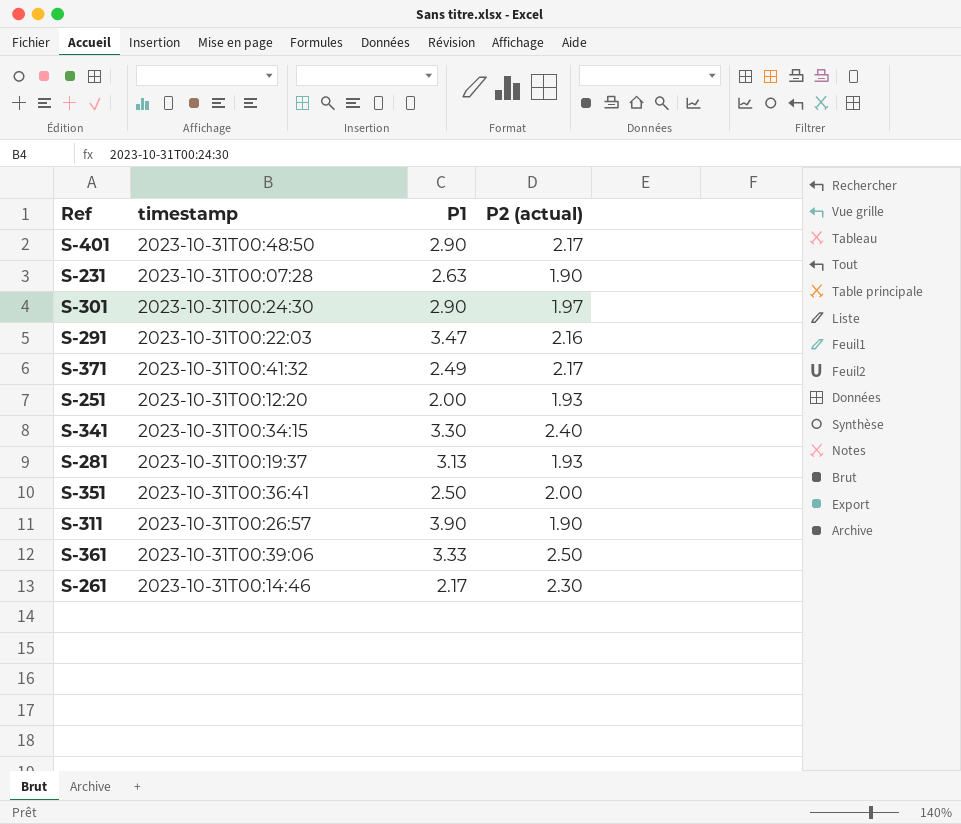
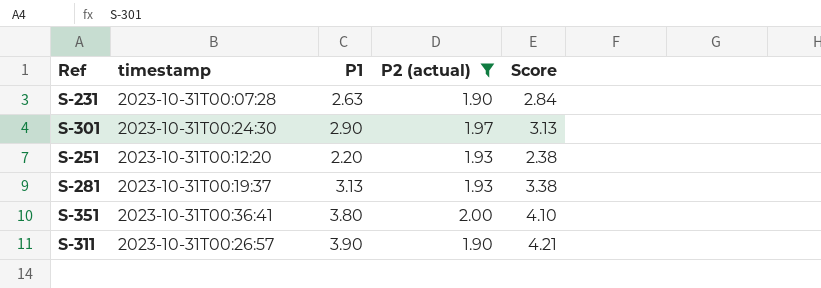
filter: none -> P2 (actual) <= 2.00
column Score | formula: none -> [P1] * 1.08
S-251 | P1: 2.00 -> 2.20
S-351 | P1: 2.50 -> 3.80

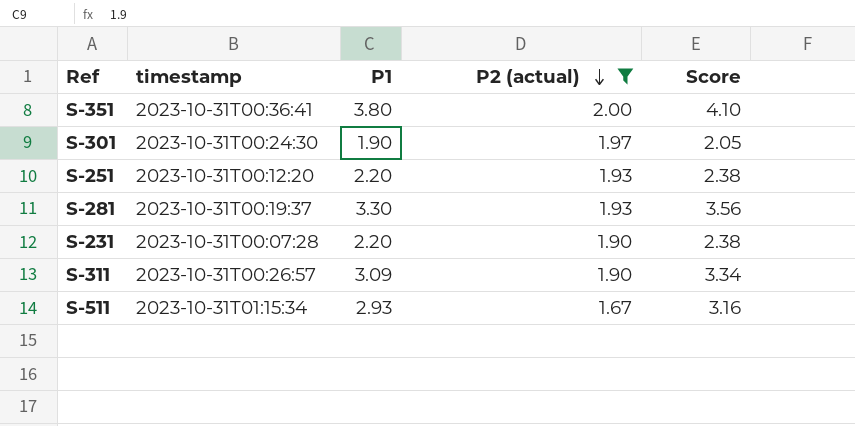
row order: none -> P2 (actual) descending
S-301 | P1: 2.90 -> 1.90
S-301 | Score: 3.13 -> 2.05
S-281 | P1: 3.13 -> 3.30
S-281 | Score: 3.38 -> 3.56
S-231 | P1: 2.63 -> 2.20
S-231 | Score: 2.84 -> 2.38
S-311 | P1: 3.90 -> 3.09
S-311 | Score: 4.21 -> 3.34
row S-511: none -> 2023-10-31T01:15:34 | 2.93 | 1.67 | 3.16

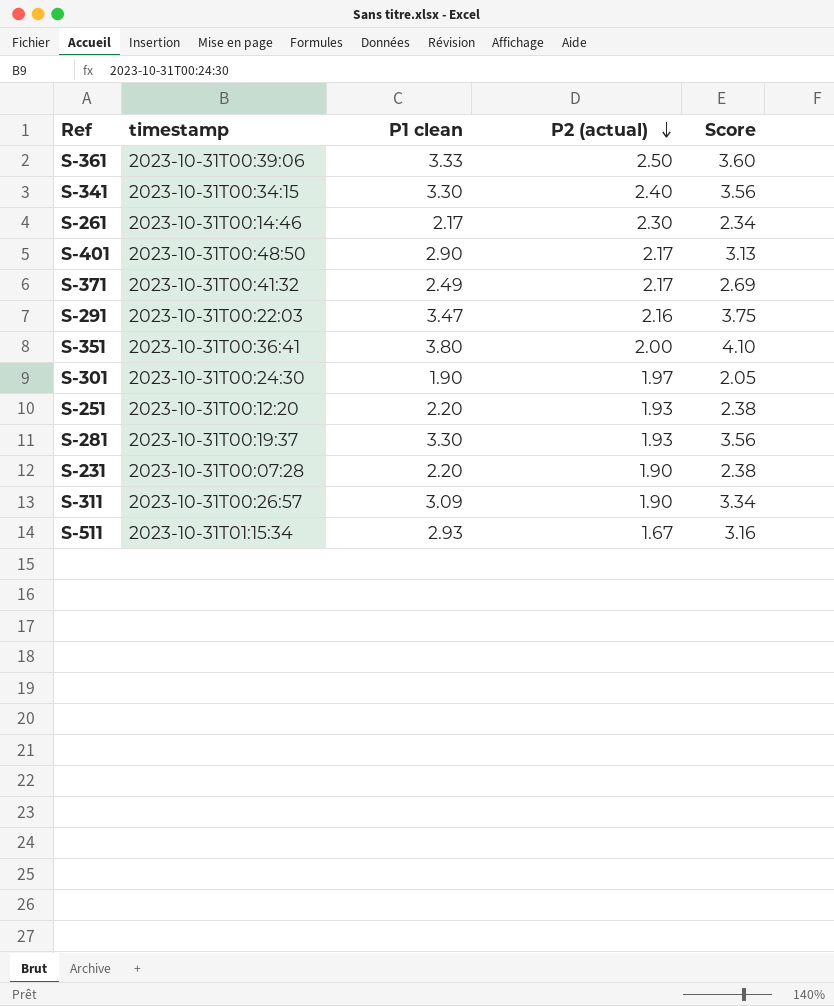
filter: P2 (actual) <= 2.00 -> none
column name: P1 -> P1 clean

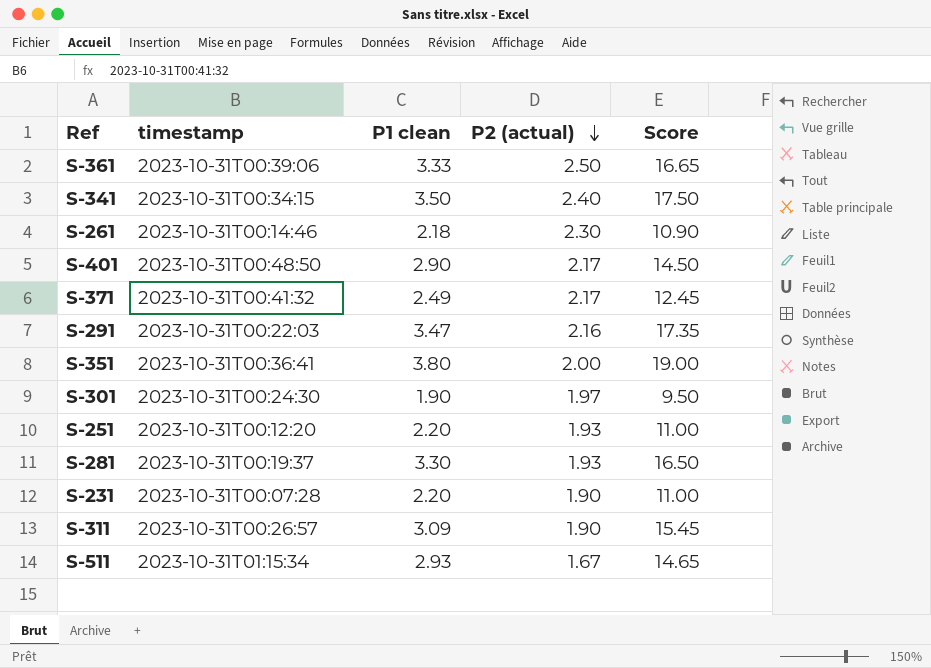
column Score | formula: [P1 clean] * 1.08 -> [P1 clean] * 5
S-341 | P1 clean: 3.30 -> 3.50
S-261 | P1 clean: 2.17 -> 2.18

